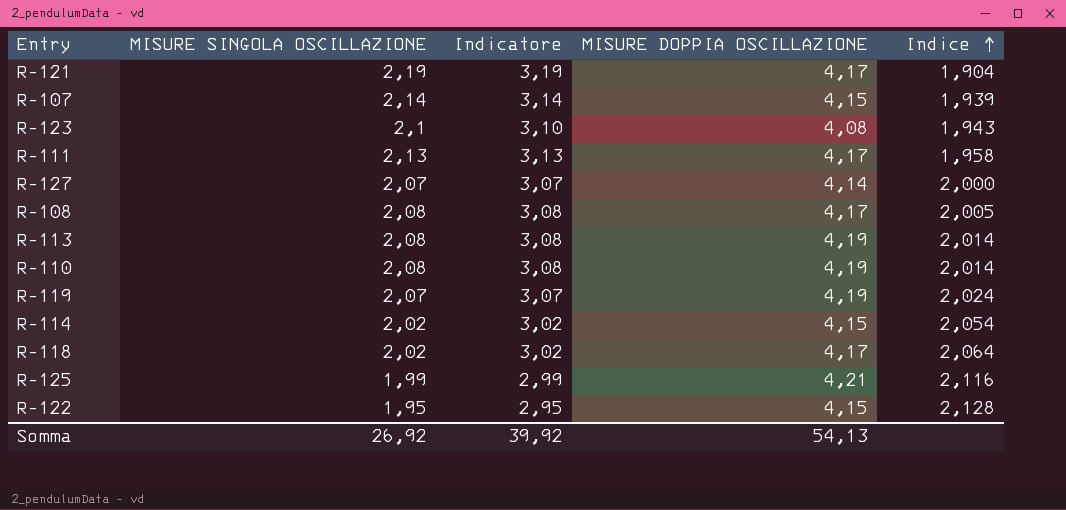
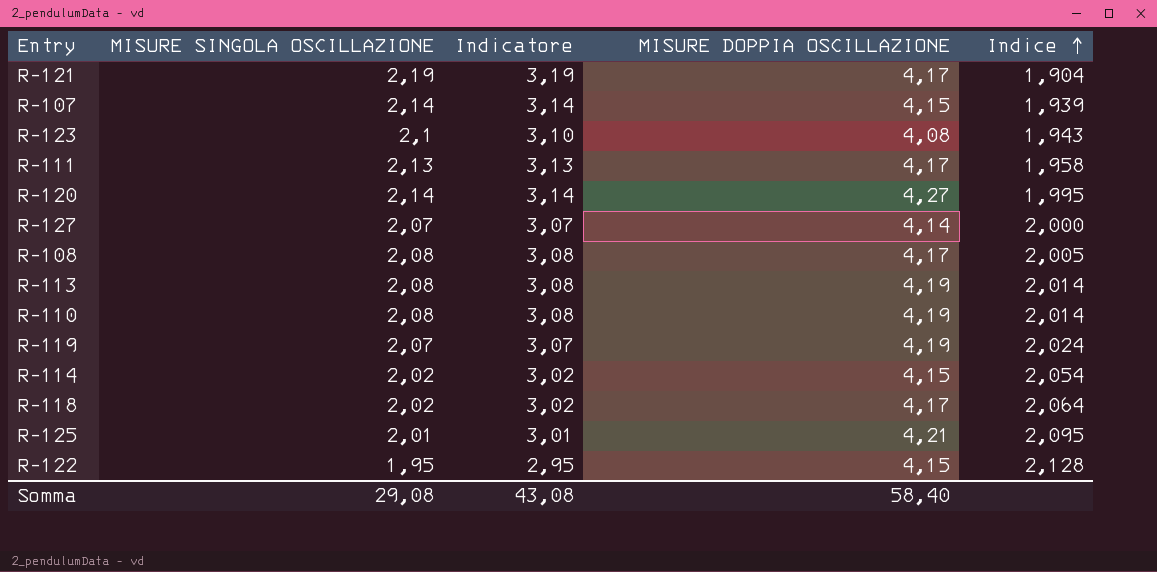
row R-120: none -> 2,14 | 3,14 | 4,27 | 1,995
R-125 | MISURE SINGOLA OSCILLAZIONE: 1,99 -> 2,01
R-125 | Indicatore: 2,99 -> 3,01
R-125 | Indice: 2,116 -> 2,095
Somma | MISURE SINGOLA OSCILLAZIONE: 26,92 -> 29,08
Somma | Indicatore: 39,92 -> 43,08
Somma | MISURE DOPPIA OSCILLAZIONE: 54,13 -> 58,40

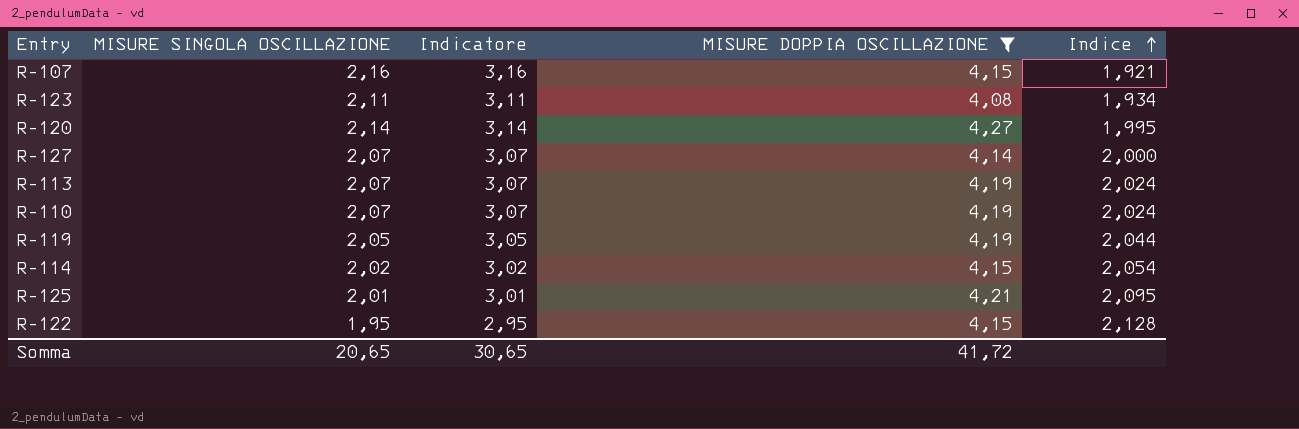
filter: none -> MISURE DOPPIA OSCILLAZIONE != 4,17
R-107 | MISURE SINGOLA OSCILLAZIONE: 2,14 -> 2,16
R-107 | Indicatore: 3,14 -> 3,16
R-107 | Indice: 1,939 -> 1,921
R-123 | MISURE SINGOLA OSCILLAZIONE: 2,1 -> 2,11
R-123 | Indicatore: 3,10 -> 3,11
R-123 | Indice: 1,943 -> 1,934
R-113 | MISURE SINGOLA OSCILLAZIONE: 2,08 -> 2,07
R-113 | Indicatore: 3,08 -> 3,07
R-113 | Indice: 2,014 -> 2,024
R-110 | MISURE SINGOLA OSCILLAZIONE: 2,08 -> 2,07
R-110 | Indicatore: 3,08 -> 3,07
R-110 | Indice: 2,014 -> 2,024
R-119 | MISURE SINGOLA OSCILLAZIONE: 2,07 -> 2,05
R-119 | Indicatore: 3,07 -> 3,05
R-119 | Indice: 2,024 -> 2,044
Somma | MISURE SINGOLA OSCILLAZIONE: 29,08 -> 20,65
Somma | Indicatore: 43,08 -> 30,65
Somma | MISURE DOPPIA OSCILLAZIONE: 58,40 -> 41,72

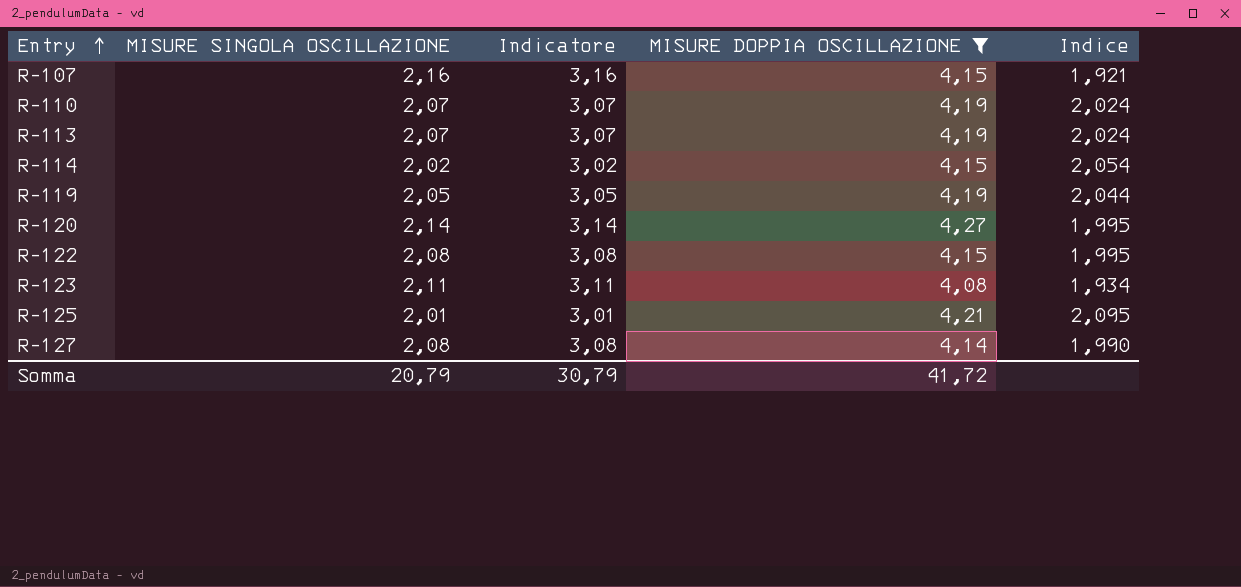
row order: Indice ascending -> Entry ascending
R-122 | MISURE SINGOLA OSCILLAZIONE: 1,95 -> 2,08
R-122 | Indicatore: 2,95 -> 3,08
R-122 | Indice: 2,128 -> 1,995
R-127 | MISURE SINGOLA OSCILLAZIONE: 2,07 -> 2,08
R-127 | Indicatore: 3,07 -> 3,08
R-127 | Indice: 2,000 -> 1,990
Somma | MISURE SINGOLA OSCILLAZIONE: 20,65 -> 20,79
Somma | Indicatore: 30,65 -> 30,79

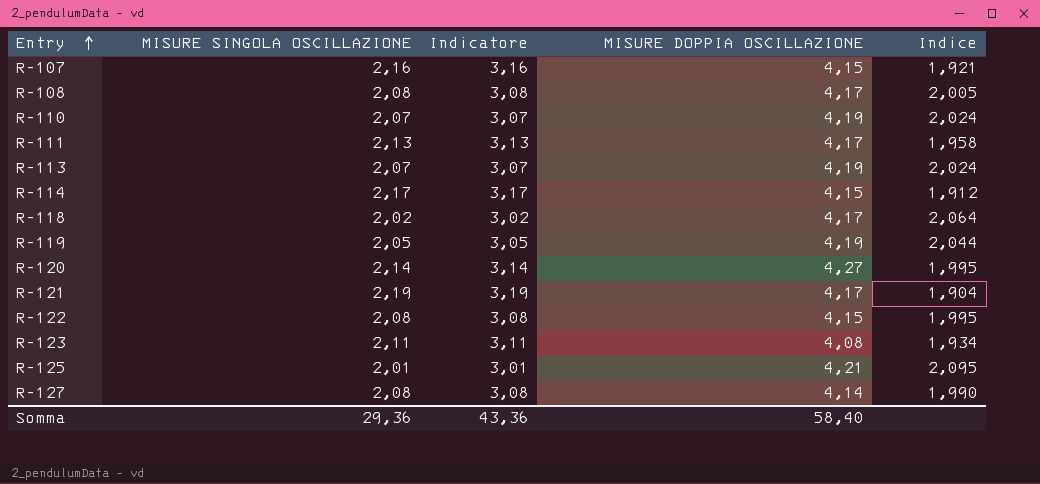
filter: MISURE DOPPIA OSCILLAZIONE != 4,17 -> none
R-114 | MISURE SINGOLA OSCILLAZIONE: 2,02 -> 2,17
R-114 | Indicatore: 3,02 -> 3,17
R-114 | Indice: 2,054 -> 1,912
Somma | MISURE SINGOLA OSCILLAZIONE: 20,79 -> 29,36
Somma | Indicatore: 30,79 -> 43,36
Somma | MISURE DOPPIA OSCILLAZIONE: 41,72 -> 58,40

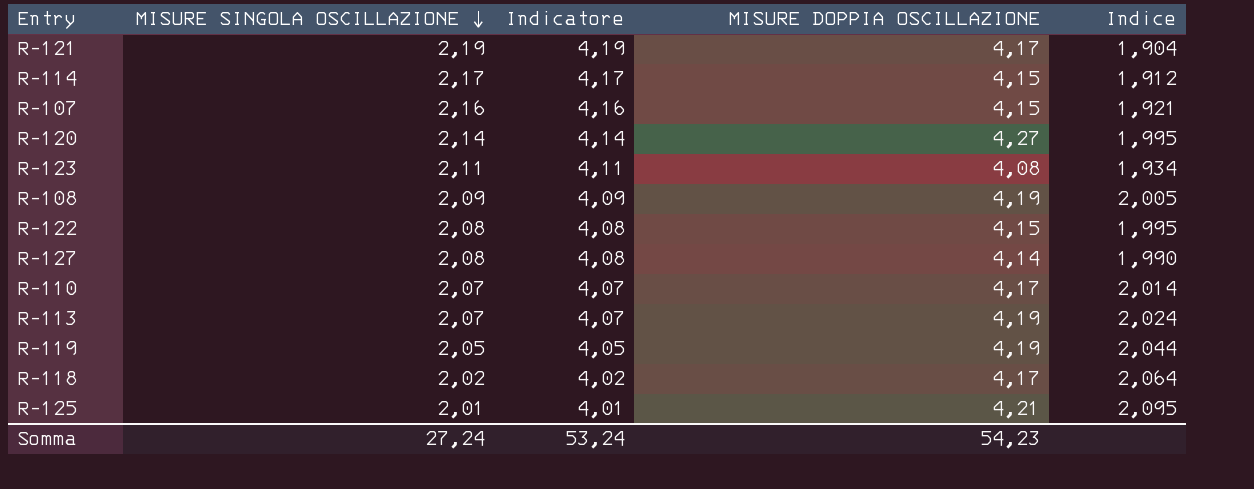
row order: Entry ascending -> MISURE SINGOLA OSCILLAZIONE descending
column Indicatore | formula: [MISURE SINGOLA OSCILLAZIONE] + 1 -> [MISURE SINGOLA OSCILLAZIONE] + 2
row R-111: 2,13 | 3,13 | 4,17 | 1,958 -> none
R-108 | MISURE SINGOLA OSCILLAZIONE: 2,08 -> 2,09
R-108 | MISURE DOPPIA OSCILLAZIONE: 4,17 -> 4,19
R-110 | MISURE DOPPIA OSCILLAZIONE: 4,19 -> 4,17
R-110 | Indice: 2,024 -> 2,014
Somma | MISURE SINGOLA OSCILLAZIONE: 29,36 -> 27,24
Somma | Indicatore: 43,36 -> 53,24
Somma | MISURE DOPPIA OSCILLAZIONE: 58,40 -> 54,23

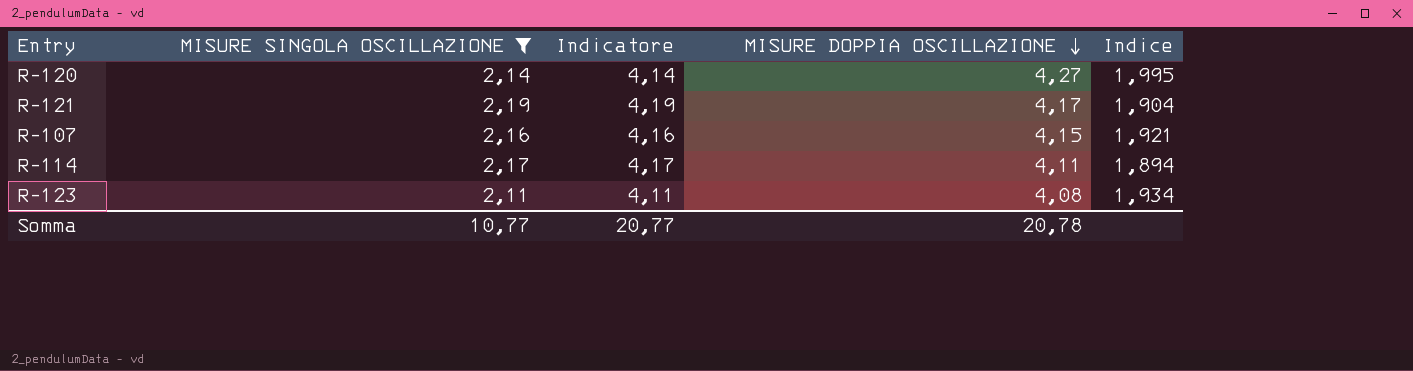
filter: none -> MISURE SINGOLA OSCILLAZIONE >= 2,11
row order: MISURE SINGOLA OSCILLAZIONE descending -> MISURE DOPPIA OSCILLAZIONE descending
R-114 | MISURE DOPPIA OSCILLAZIONE: 4,15 -> 4,11
R-114 | Indice: 1,912 -> 1,894
Somma | MISURE SINGOLA OSCILLAZIONE: 27,24 -> 10,77
Somma | Indicatore: 53,24 -> 20,77
Somma | MISURE DOPPIA OSCILLAZIONE: 54,23 -> 20,78

